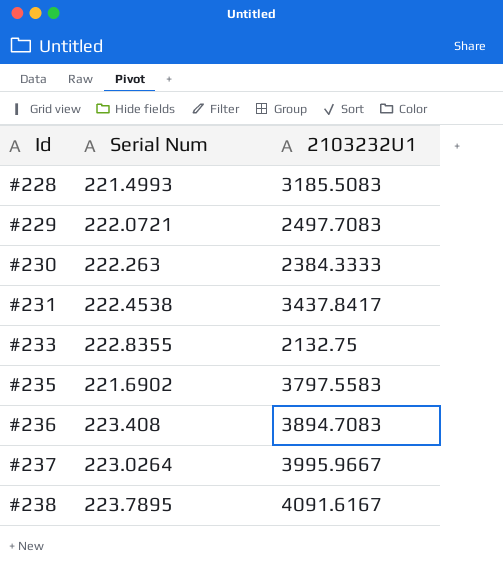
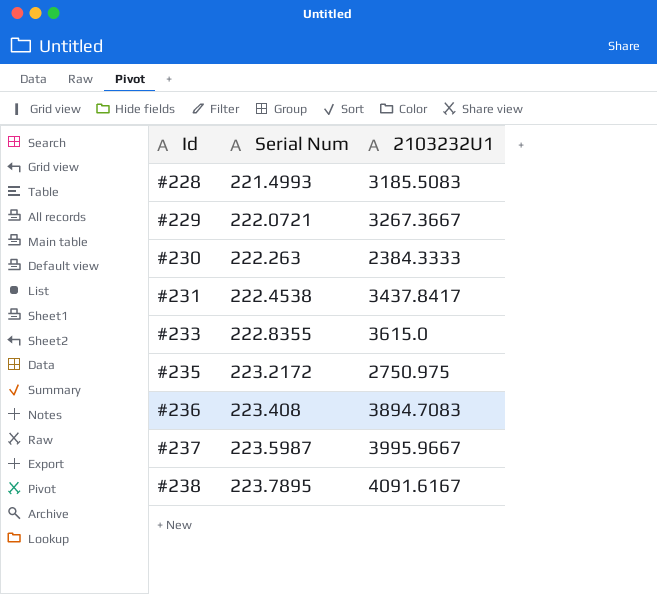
#229 | 2103232U1: 2497.7083 -> 3267.3667
#233 | 2103232U1: 2132.75 -> 3615.0
#235 | Serial Num: 221.6902 -> 223.2172
#235 | 2103232U1: 3797.5583 -> 2750.975
#237 | Serial Num: 223.0264 -> 223.5987

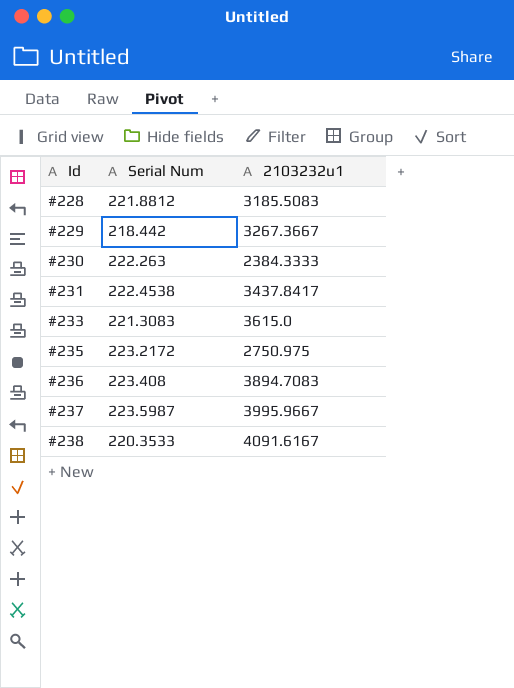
column name: 2103232U1 -> 2103232u1
#228 | Serial Num: 221.4993 -> 221.8812
#229 | Serial Num: 222.0721 -> 218.442
#233 | Serial Num: 222.8355 -> 221.3083
#238 | Serial Num: 223.7895 -> 220.3533

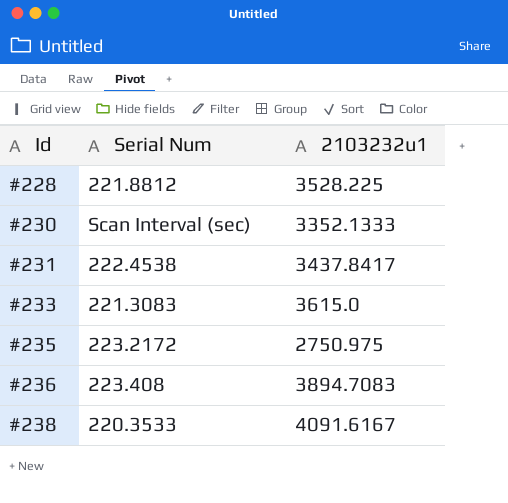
row #229: 218.442 | 3267.3667 -> none
row #237: 223.5987 | 3995.9667 -> none
#228 | 2103232u1: 3185.5083 -> 3528.225
#230 | Serial Num: 222.263 -> Scan Interval (sec)
#230 | 2103232u1: 2384.3333 -> 3352.1333

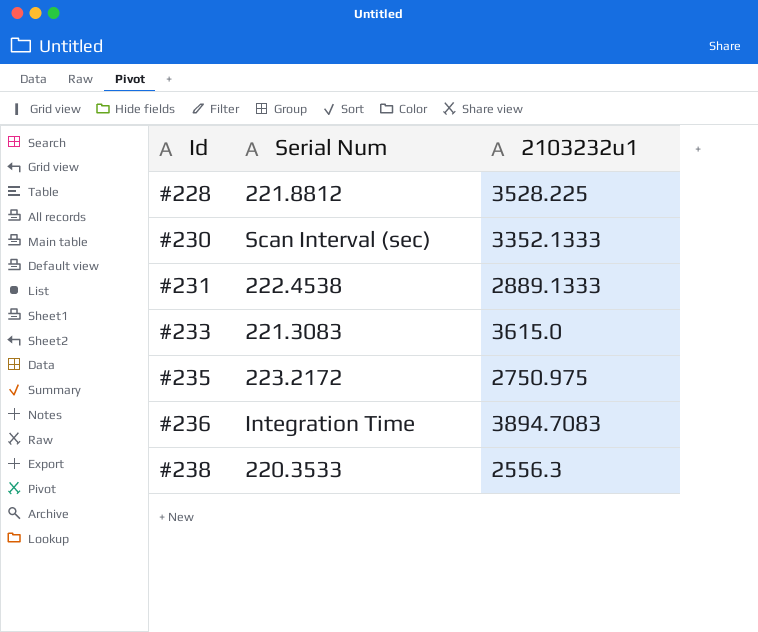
#231 | 2103232u1: 3437.8417 -> 2889.1333
#236 | Serial Num: 223.408 -> Integration Time
#238 | 2103232u1: 4091.6167 -> 2556.3

